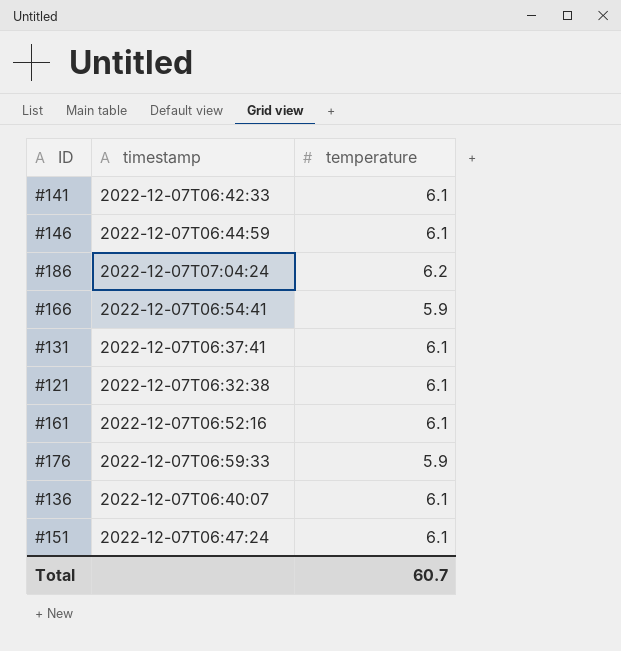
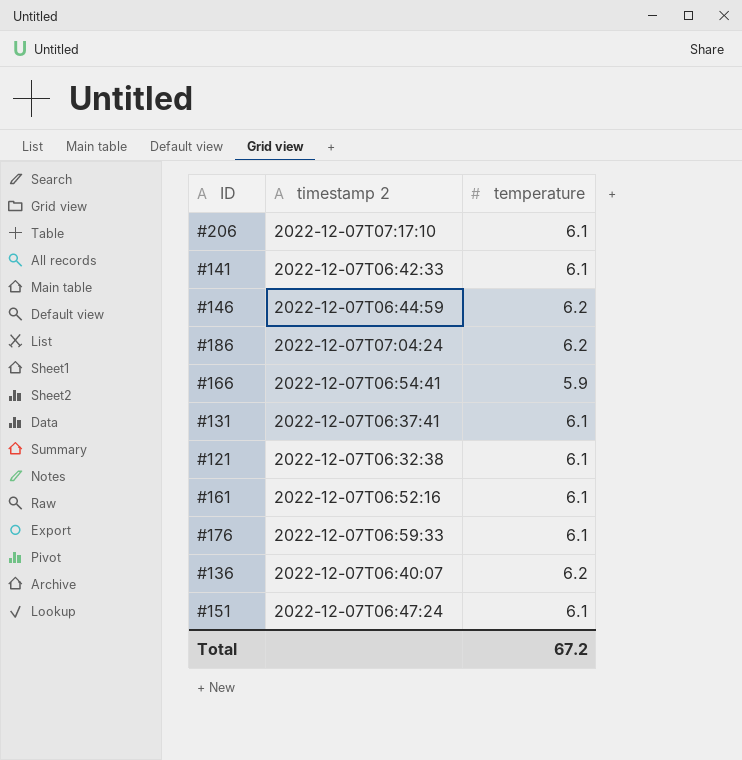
column name: timestamp -> timestamp 2
row #206: none -> 2022-12-07T07:17:10 | 6.1
#146 | temperature: 6.1 -> 6.2
#176 | temperature: 5.9 -> 6.1
#136 | temperature: 6.1 -> 6.2
Total | temperature: 60.7 -> 67.2

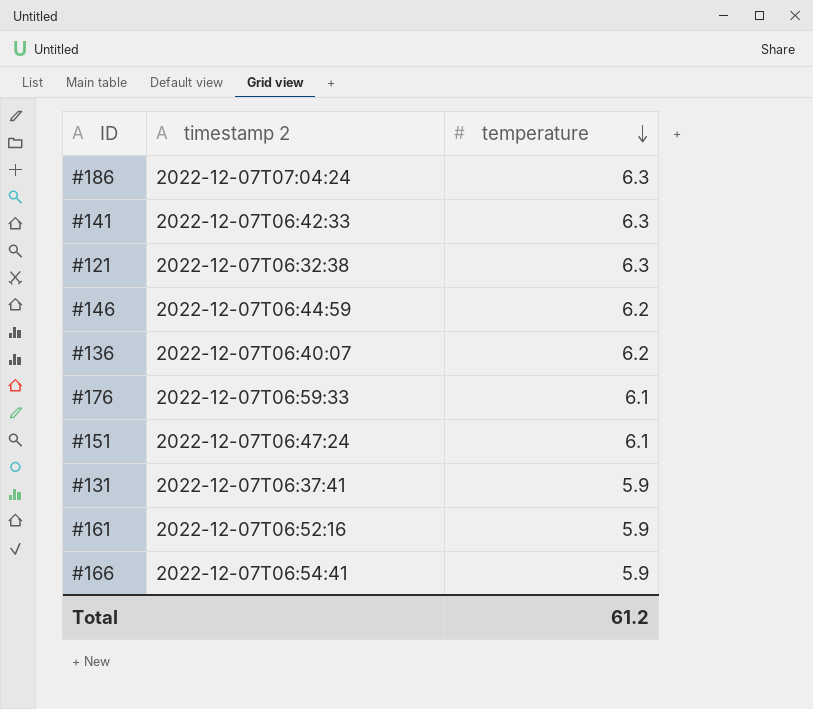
row order: none -> temperature descending
row #206: 2022-12-07T07:17:10 | 6.1 -> none
#186 | temperature: 6.2 -> 6.3
#141 | temperature: 6.1 -> 6.3
#121 | temperature: 6.1 -> 6.3
#131 | temperature: 6.1 -> 5.9
#161 | temperature: 6.1 -> 5.9
Total | temperature: 67.2 -> 61.2

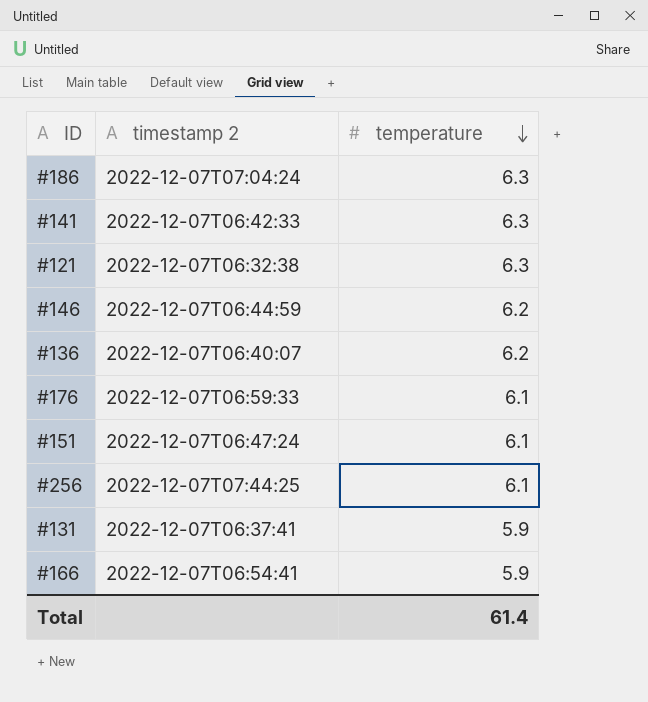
row #161: 2022-12-07T06:52:16 | 5.9 -> none
row #256: none -> 2022-12-07T07:44:25 | 6.1
Total | temperature: 61.2 -> 61.4

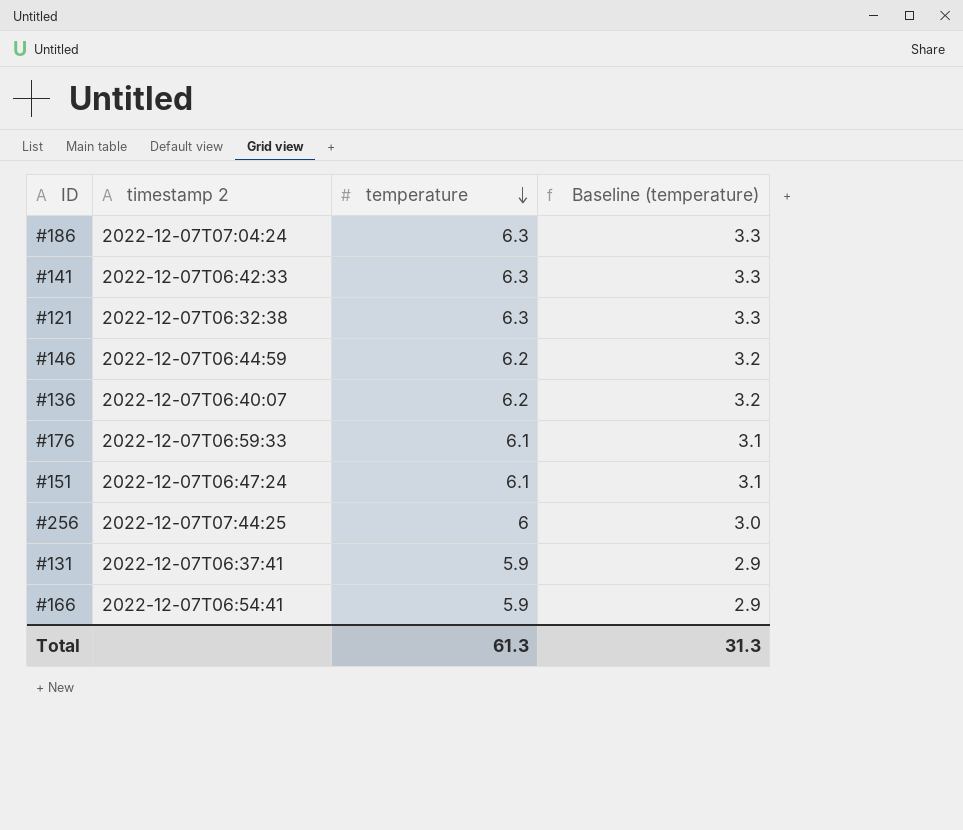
column Baseline (temperature) | formula: none -> [temperature] - 3
#256 | temperature: 6.1 -> 6
Total | temperature: 61.4 -> 61.3

